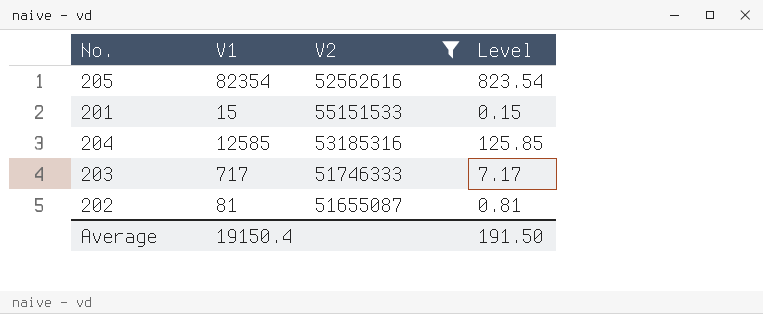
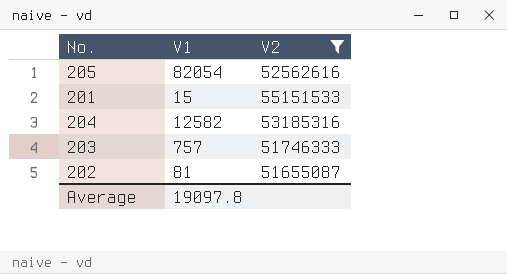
column Level | formula: [V1] * 0.01 -> none
205 | V1: 82354 -> 82054
204 | V1: 12585 -> 12582
203 | V1: 717 -> 757
Average | V1: 19150.4 -> 19097.8

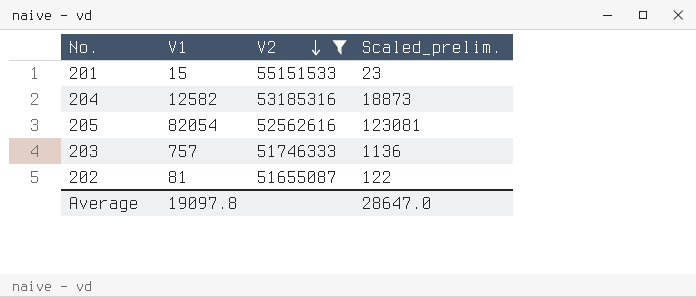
row order: none -> V2 descending
column Scaled_prelim. | formula: none -> [V1] * 1.5

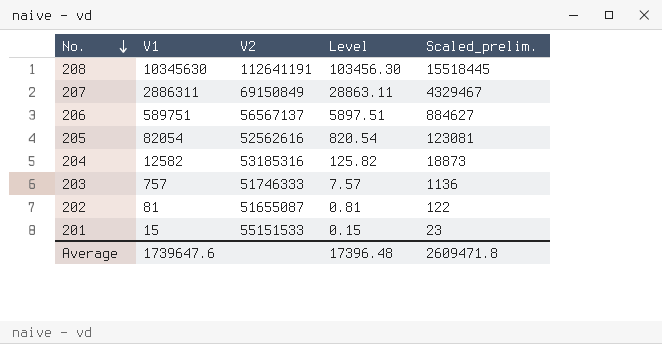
filter: V2 <= 55151533 -> none
row order: V2 descending -> No. descending
column Level | formula: none -> [V1] * 0.01
Average | V1: 19097.8 -> 1739647.6
Average | Scaled_prelim.: 28647.0 -> 2609471.8

